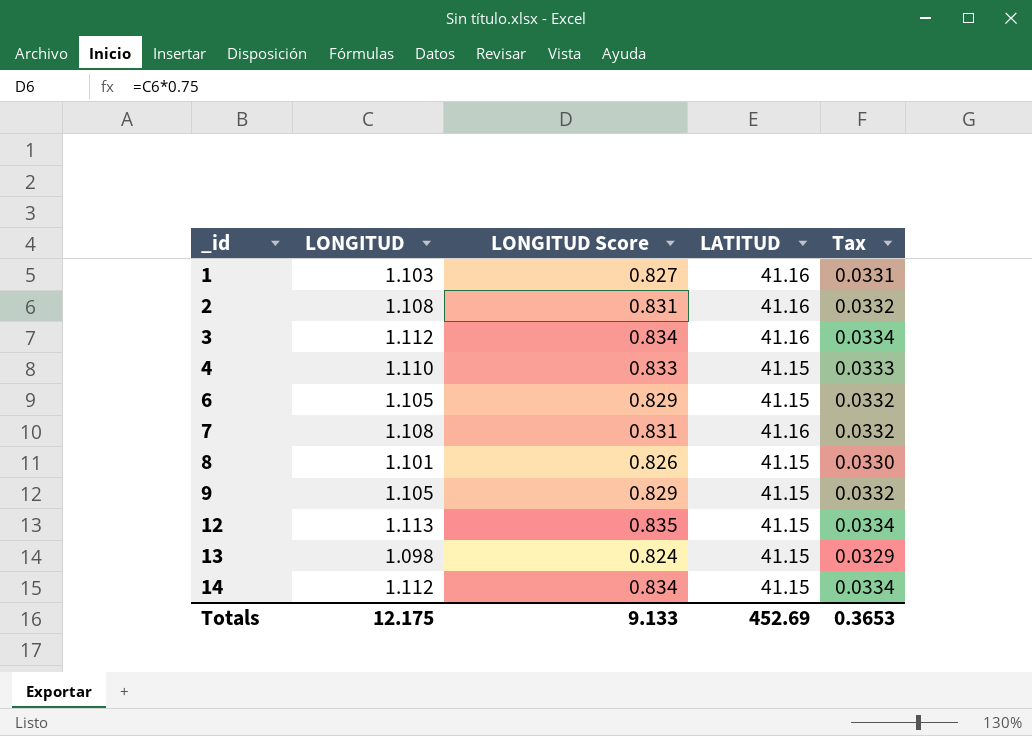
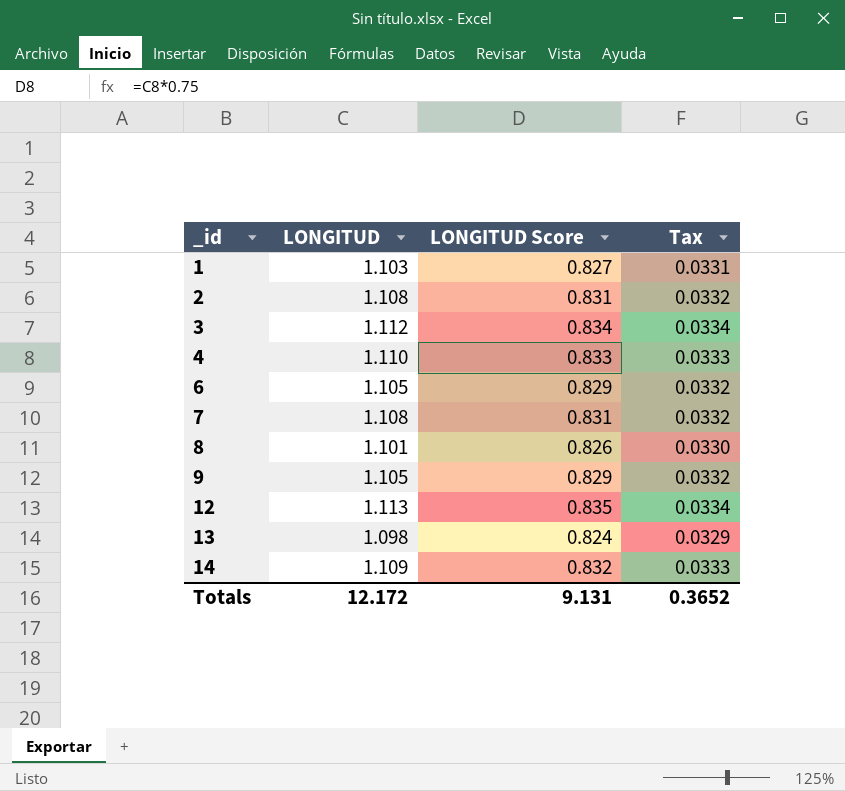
column LATITUD | position: 4 -> none
14 | LONGITUD: 1.112 -> 1.109
14 | LONGITUD Score: 0.834 -> 0.832
14 | Tax: 0.0334 -> 0.0333
Totals | LONGITUD: 12.175 -> 12.172
Totals | LONGITUD Score: 9.133 -> 9.131
Totals | Tax: 0.3653 -> 0.3652

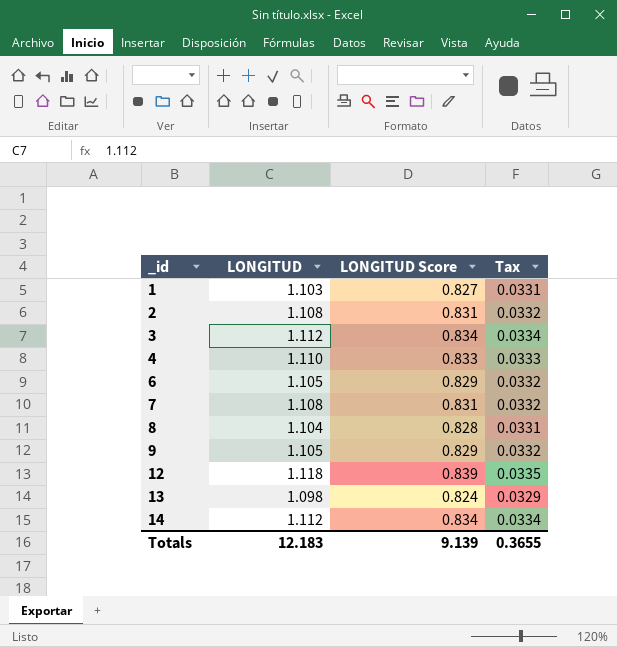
8 | LONGITUD: 1.101 -> 1.104
8 | LONGITUD Score: 0.826 -> 0.828
8 | Tax: 0.0330 -> 0.0331
12 | LONGITUD: 1.113 -> 1.118
12 | LONGITUD Score: 0.835 -> 0.839
12 | Tax: 0.0334 -> 0.0335
14 | LONGITUD: 1.109 -> 1.112
14 | LONGITUD Score: 0.832 -> 0.834
14 | Tax: 0.0333 -> 0.0334
Totals | LONGITUD: 12.172 -> 12.183
Totals | LONGITUD Score: 9.131 -> 9.139
Totals | Tax: 0.3652 -> 0.3655

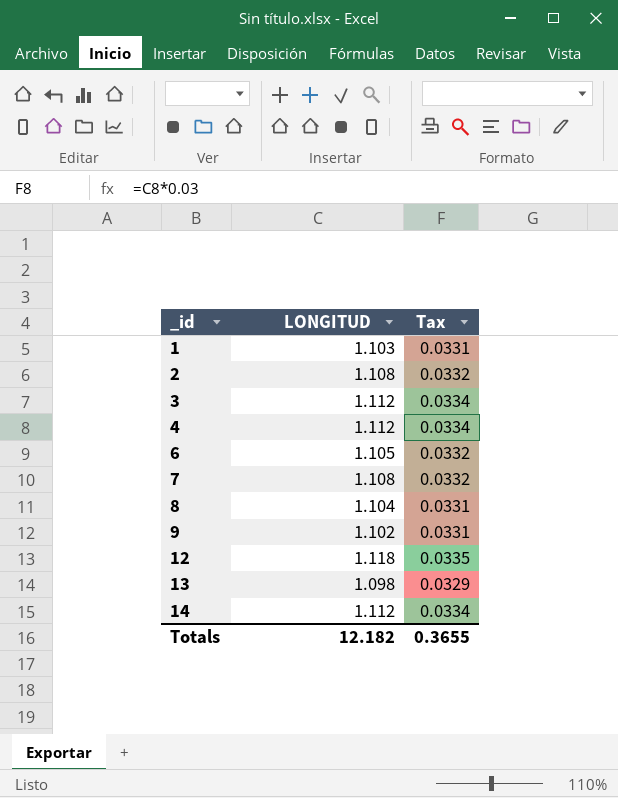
column LONGITUD Score | formula: [LONGITUD] * 0.75 -> none
4 | LONGITUD: 1.110 -> 1.112
4 | Tax: 0.0333 -> 0.0334
9 | LONGITUD: 1.105 -> 1.102
9 | Tax: 0.0332 -> 0.0331
Totals | LONGITUD: 12.183 -> 12.182

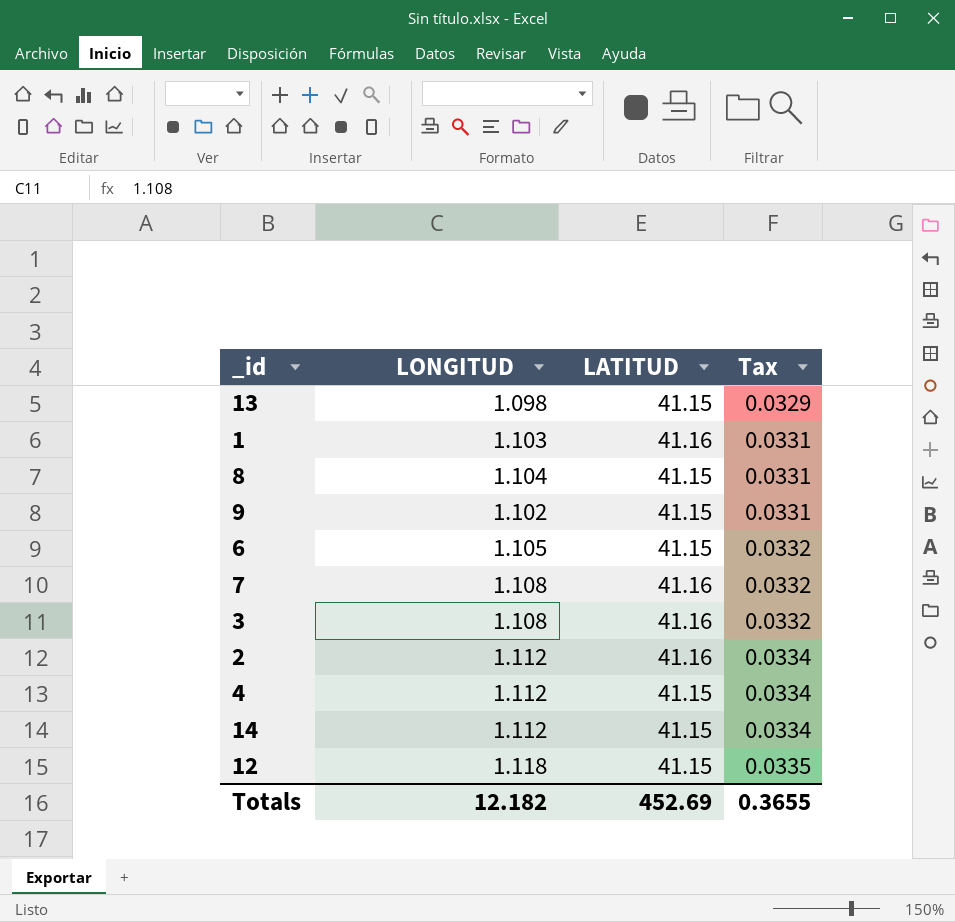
row order: _id ascending -> Tax ascending
column LATITUD | position: none -> 3
3 | LONGITUD: 1.112 -> 1.108
3 | Tax: 0.0334 -> 0.0332
2 | LONGITUD: 1.108 -> 1.112
2 | Tax: 0.0332 -> 0.0334

